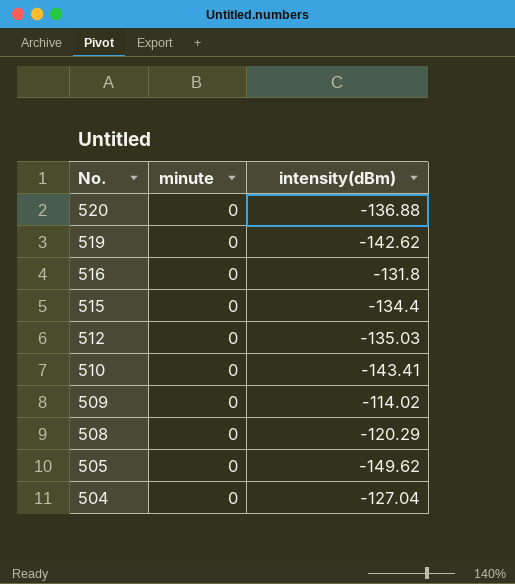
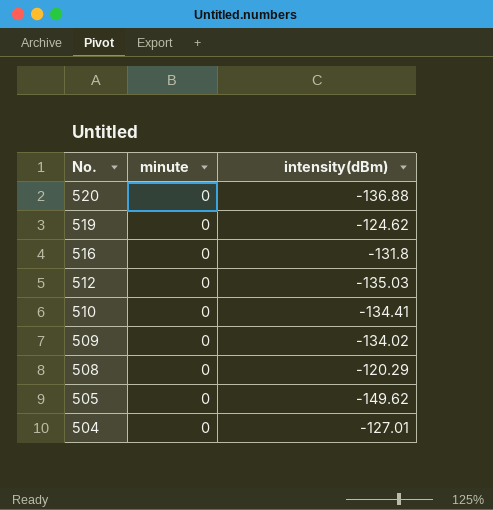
row 515: 0 | -134.4 -> none
519 | intensity(dBm): -142.62 -> -124.62
510 | intensity(dBm): -143.41 -> -134.41
509 | intensity(dBm): -114.02 -> -134.02
504 | intensity(dBm): -127.04 -> -127.01

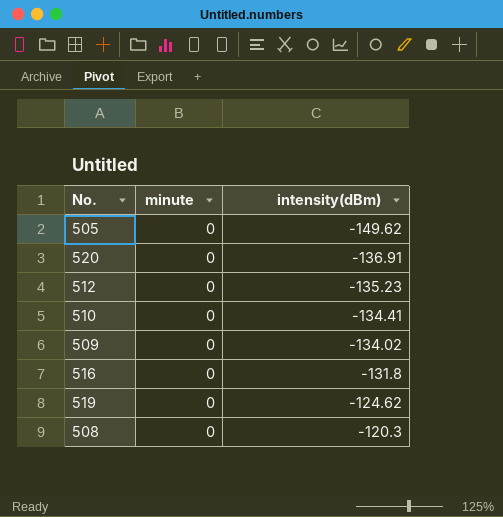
row order: No. descending -> intensity(dBm) ascending
row 504: 0 | -127.01 -> none
520 | intensity(dBm): -136.88 -> -136.91
512 | intensity(dBm): -135.03 -> -135.23
508 | intensity(dBm): -120.29 -> -120.3

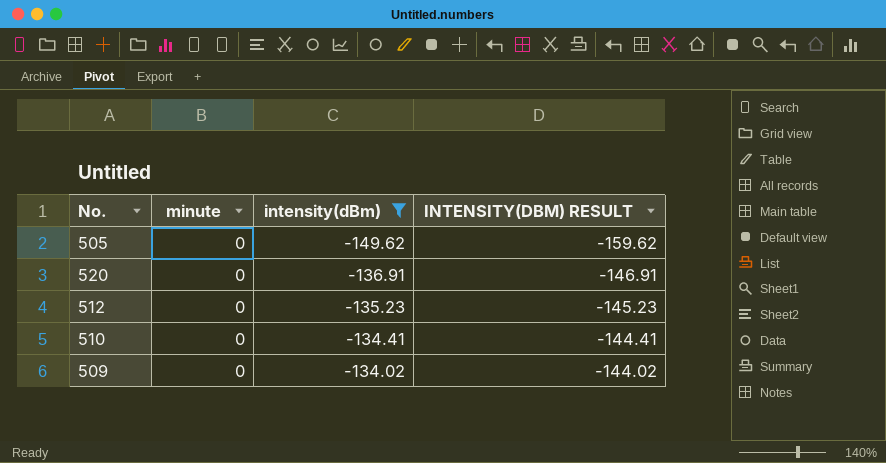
filter: none -> intensity(dBm) <= -134.02
column INTENSITY(DBM) RESULT | formula: none -> [intensity(dBm)] - 10

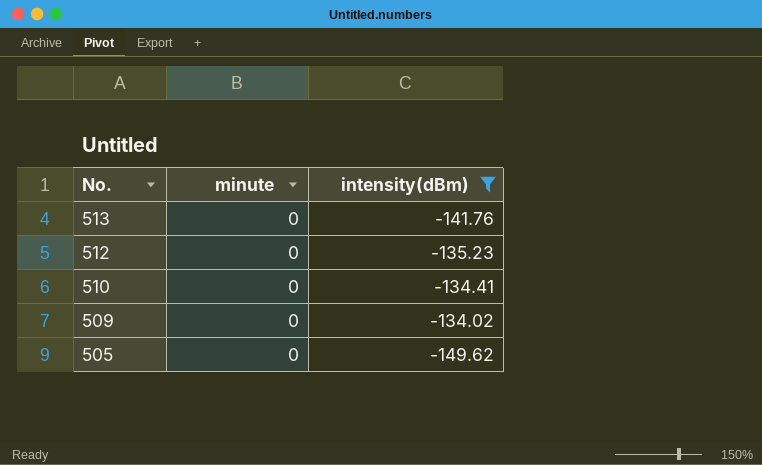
row order: intensity(dBm) ascending -> No. descending
column INTENSITY(DBM) RESULT | formula: [intensity(dBm)] - 10 -> none
row 520: 0 | -136.91 | -146.91 -> none
row 513: none -> 0 | -141.76

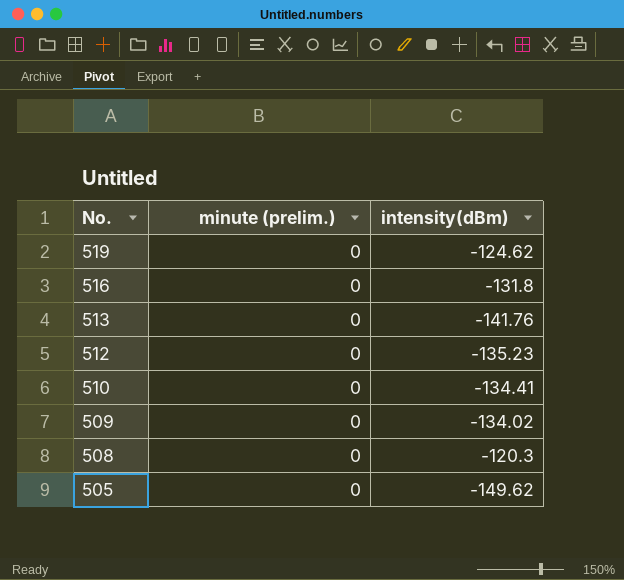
filter: intensity(dBm) <= -134.02 -> none
column name: minute -> minute (prelim.)

